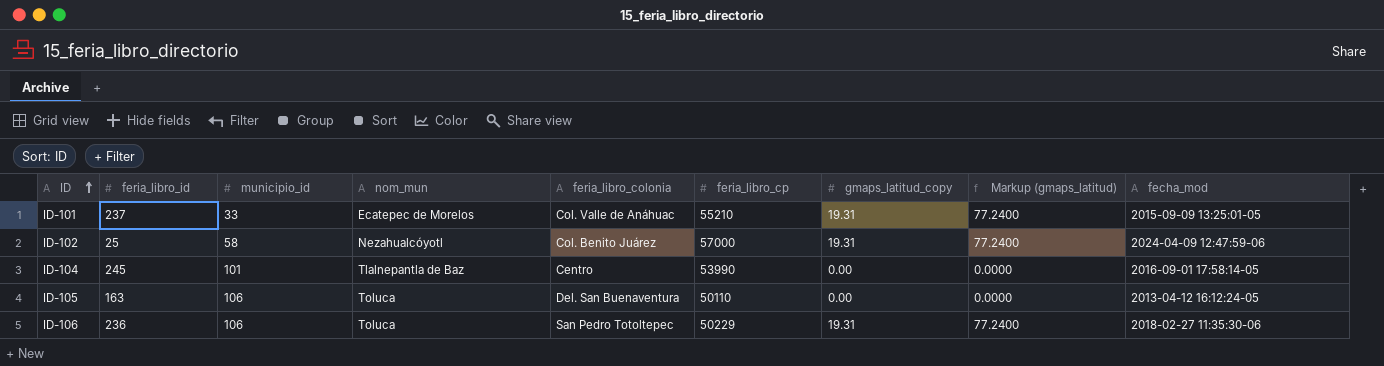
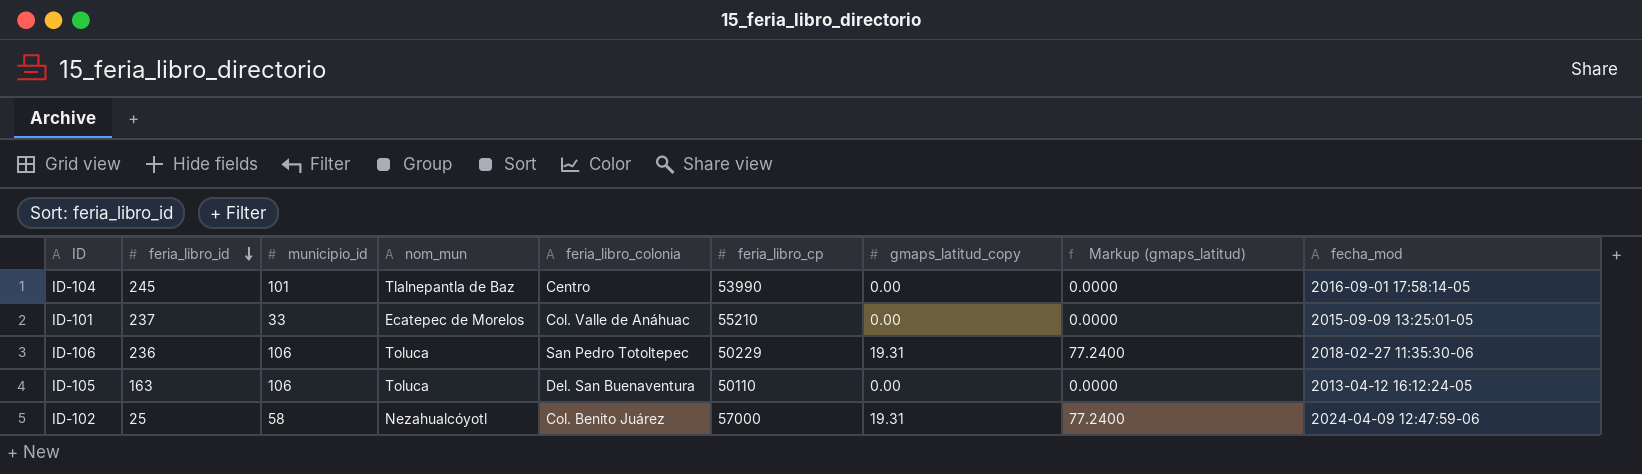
row order: ID ascending -> feria_libro_id descending
ID-101 | gmaps_latitud_copy: 19.31 -> 0.00
ID-101 | Markup (gmaps_latitud): 77.2400 -> 0.0000

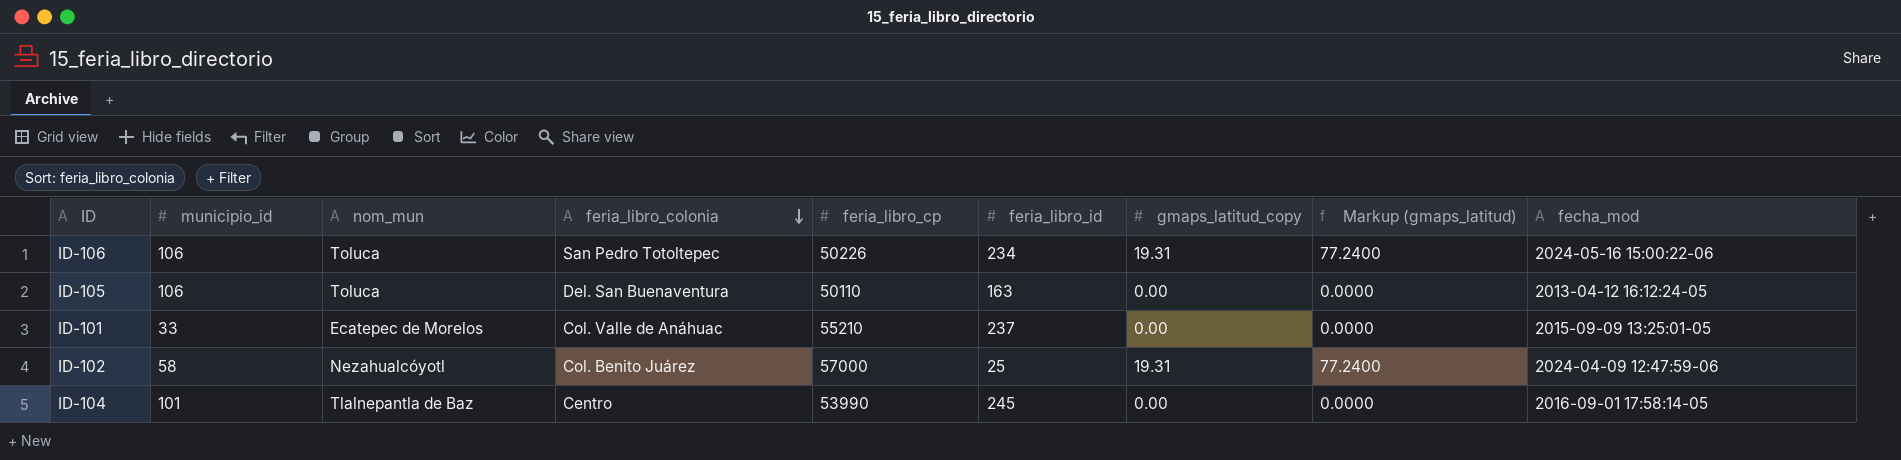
row order: feria_libro_id descending -> feria_libro_colonia descending
column feria_libro_id | position: 2 -> 6
ID-106 | feria_libro_cp: 50229 -> 50226
ID-106 | feria_libro_id: 236 -> 234
ID-106 | fecha_mod: 2018-02-27 11:35:30-06 -> 2024-05-16 15:00:22-06

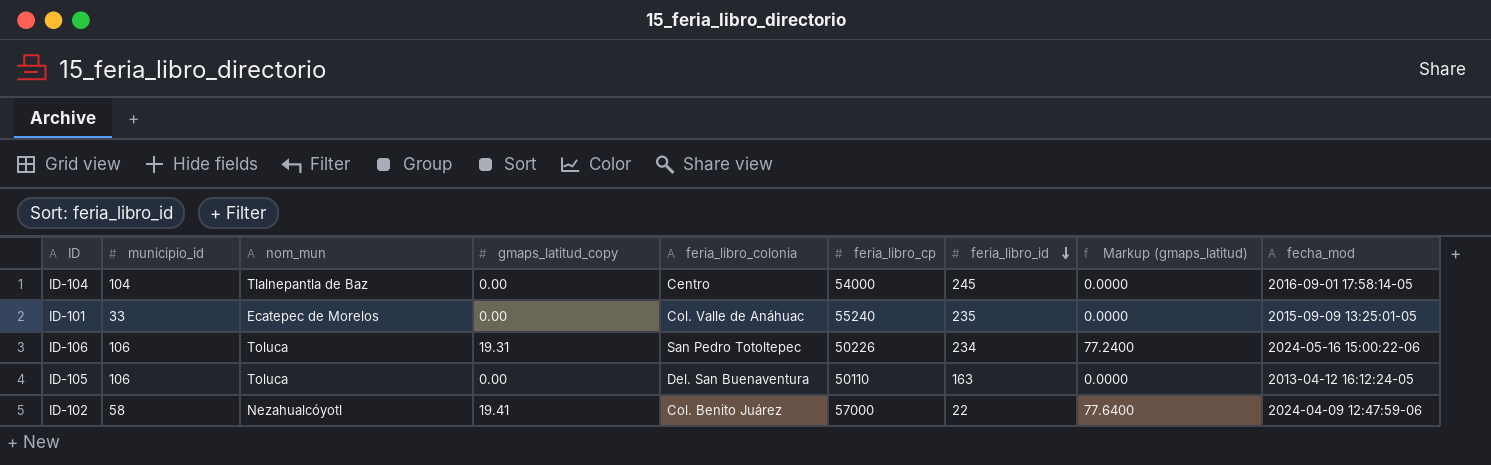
row order: feria_libro_colonia descending -> feria_libro_id descending
column gmaps_latitud_copy | position: 7 -> 4
ID-104 | municipio_id: 101 -> 104
ID-104 | feria_libro_cp: 53990 -> 54000
ID-101 | feria_libro_cp: 55210 -> 55240
ID-101 | feria_libro_id: 237 -> 235
ID-102 | gmaps_latitud_copy: 19.31 -> 19.41
ID-102 | feria_libro_id: 25 -> 22
ID-102 | Markup (gmaps_latitud): 77.2400 -> 77.6400

